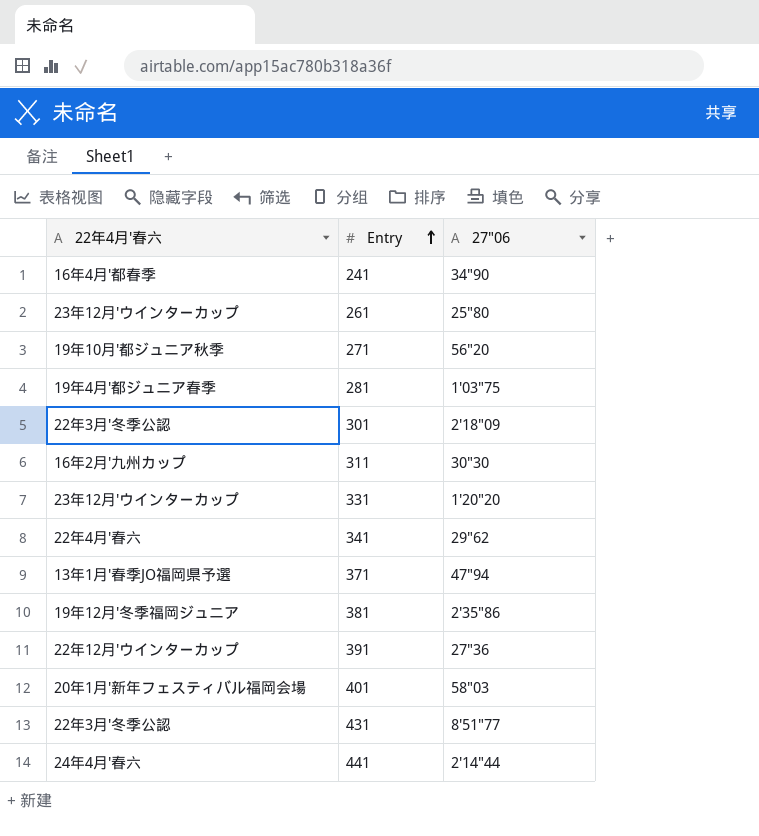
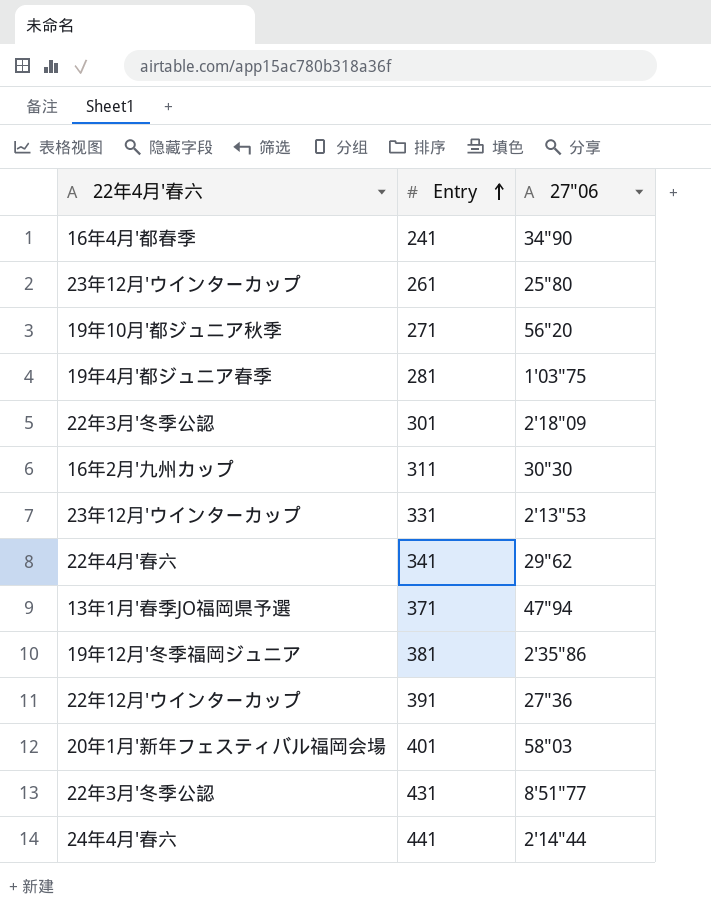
331 | 27"06: 1'20"20 -> 2'13"53

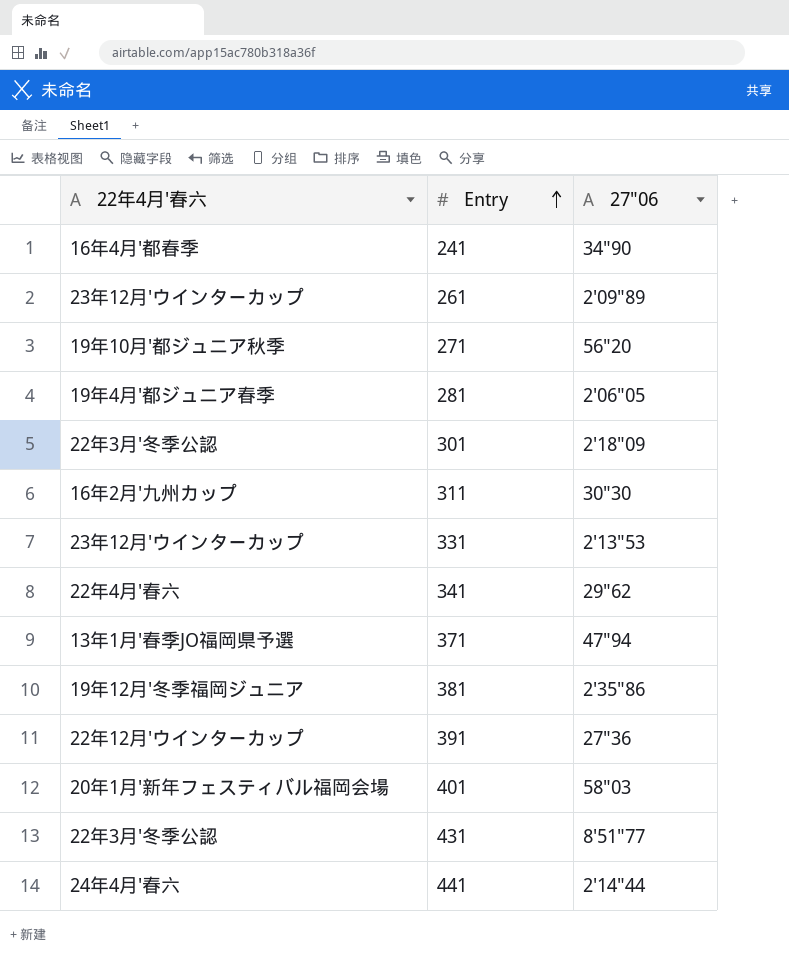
261 | 27"06: 25"80 -> 2'09"89
281 | 27"06: 1'03"75 -> 2'06"05

